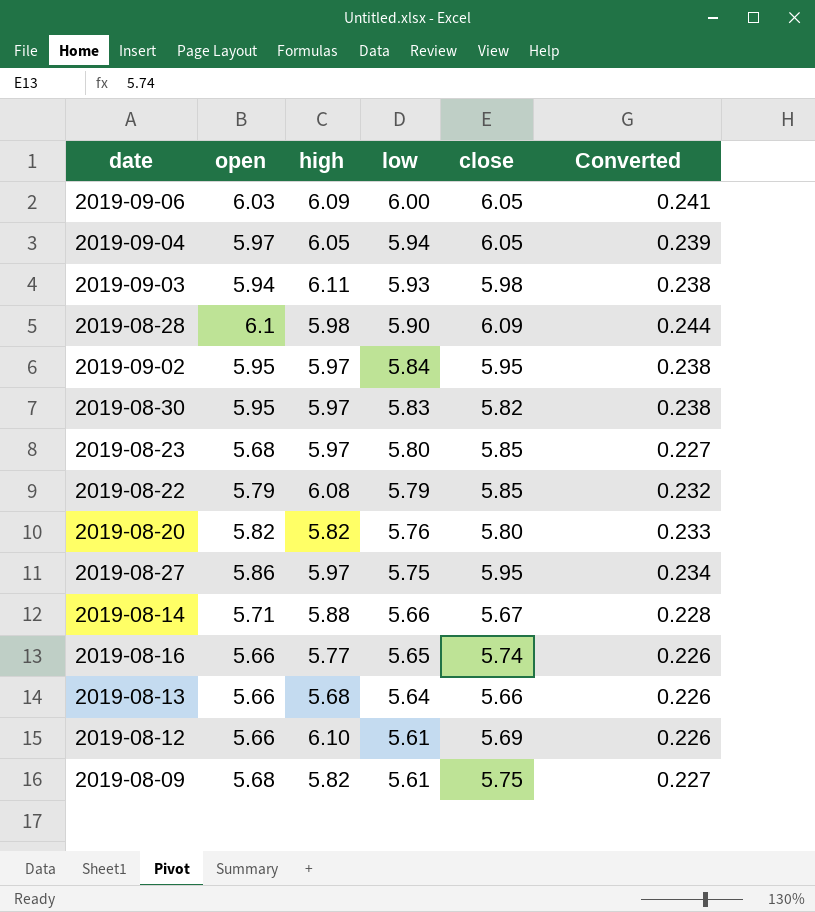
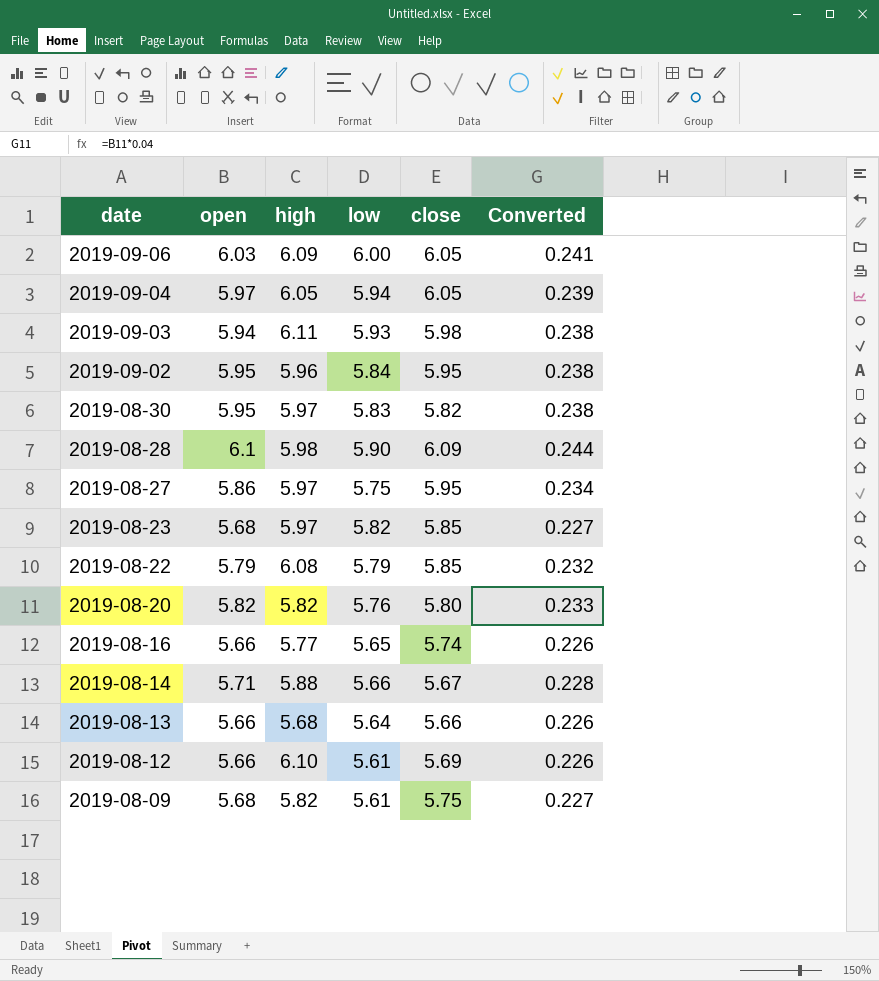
row order: low descending -> date descending
2019-09-02 | high: 5.97 -> 5.96
2019-08-23 | low: 5.80 -> 5.82

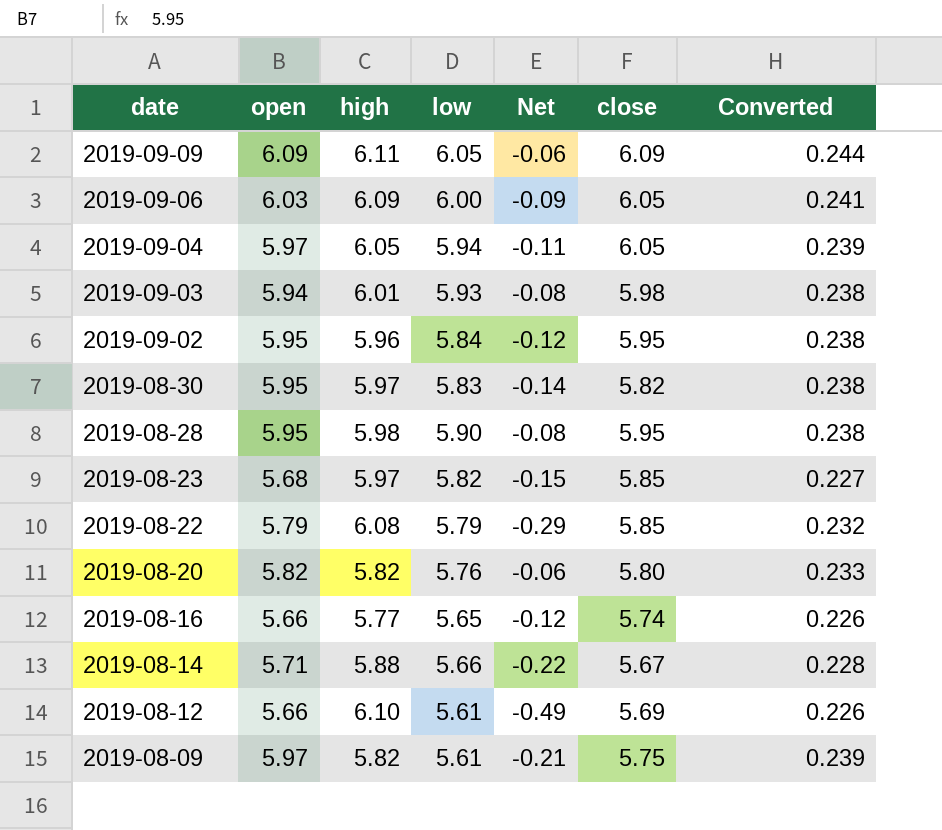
column Net | formula: none -> [low] - [high]
row 2019-08-27: 5.86 | 5.97 | 5.75 | 5.95 | 0.234 -> none
row 2019-08-13: 5.66 | 5.68 | 5.64 | 5.66 | 0.226 -> none
row 2019-09-09: none -> 6.09 | 6.11 | 6.05 | -0.06 | 6.09 | 0.244
2019-09-03 | high: 6.11 -> 6.01
2019-08-28 | open: 6.1 -> 5.95
2019-08-28 | close: 6.09 -> 5.95
2019-08-28 | Converted: 0.244 -> 0.238
2019-08-09 | open: 5.68 -> 5.97
2019-08-09 | Converted: 0.227 -> 0.239

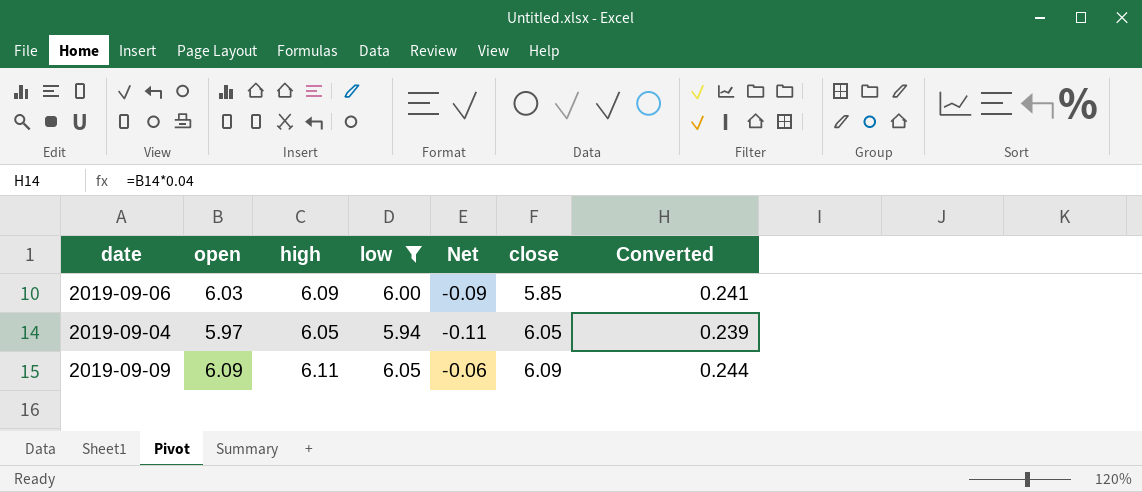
filter: none -> low >= 5.94
row order: date descending -> close ascending
2019-09-06 | close: 6.05 -> 5.85

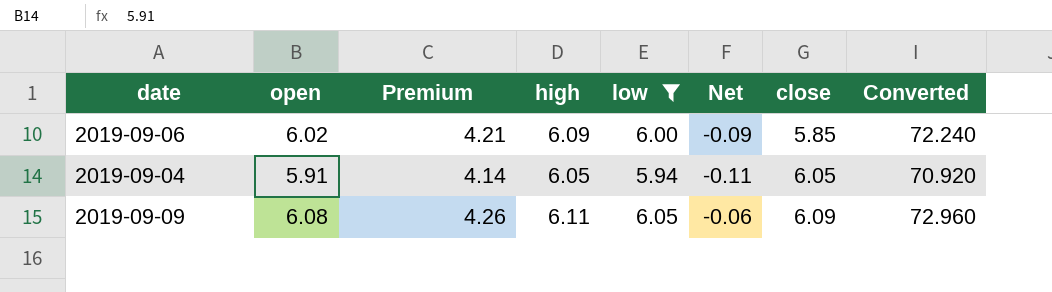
column Premium | formula: none -> [open] * 0.7
column Converted | formula: [open] * 0.04 -> [open] * 12
2019-09-06 | open: 6.03 -> 6.02
2019-09-04 | open: 5.97 -> 5.91
2019-09-09 | open: 6.09 -> 6.08

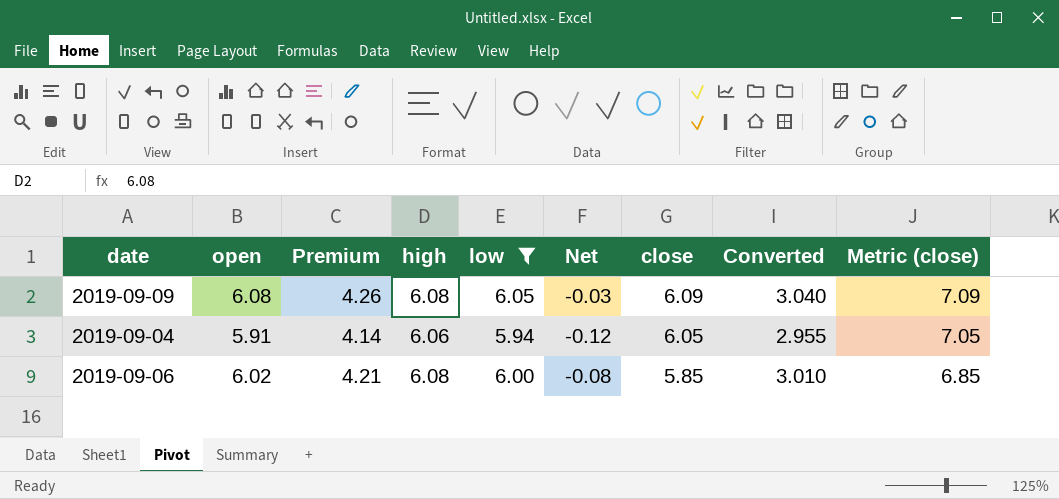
row order: close ascending -> close descending
column Converted | formula: [open] * 12 -> [open] * 0.5
column Metric (close) | formula: none -> [close] + 1
2019-09-09 | high: 6.11 -> 6.08
2019-09-09 | Net: -0.06 -> -0.03
2019-09-04 | high: 6.05 -> 6.06
2019-09-04 | Net: -0.11 -> -0.12
2019-09-06 | high: 6.09 -> 6.08
2019-09-06 | Net: -0.09 -> -0.08

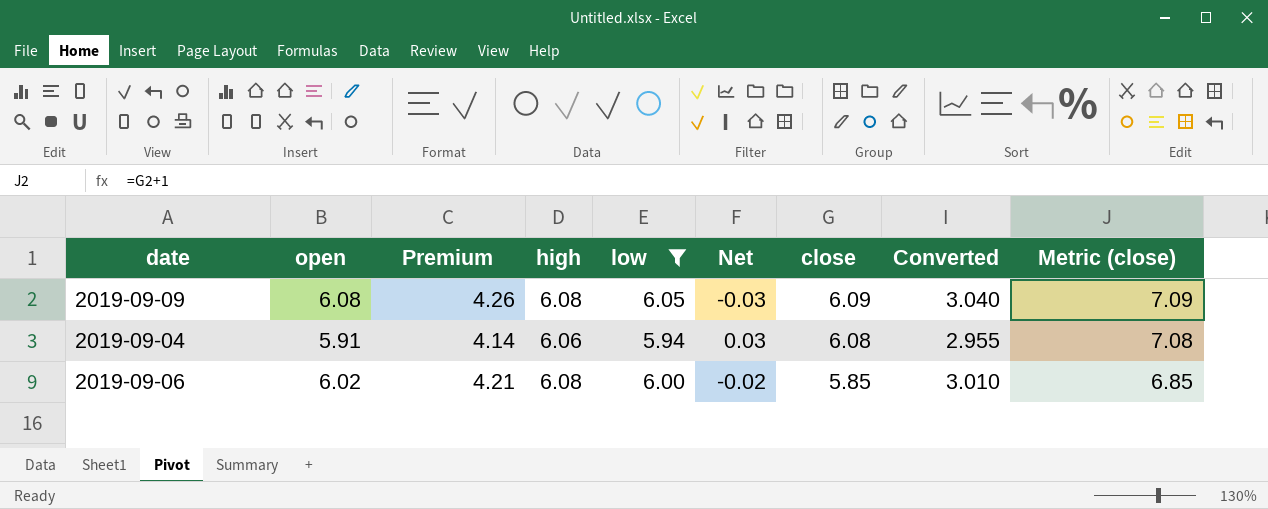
column Net | formula: [low] - [high] -> [low] - [open]
2019-09-04 | close: 6.05 -> 6.08
2019-09-04 | Metric (close): 7.05 -> 7.08

